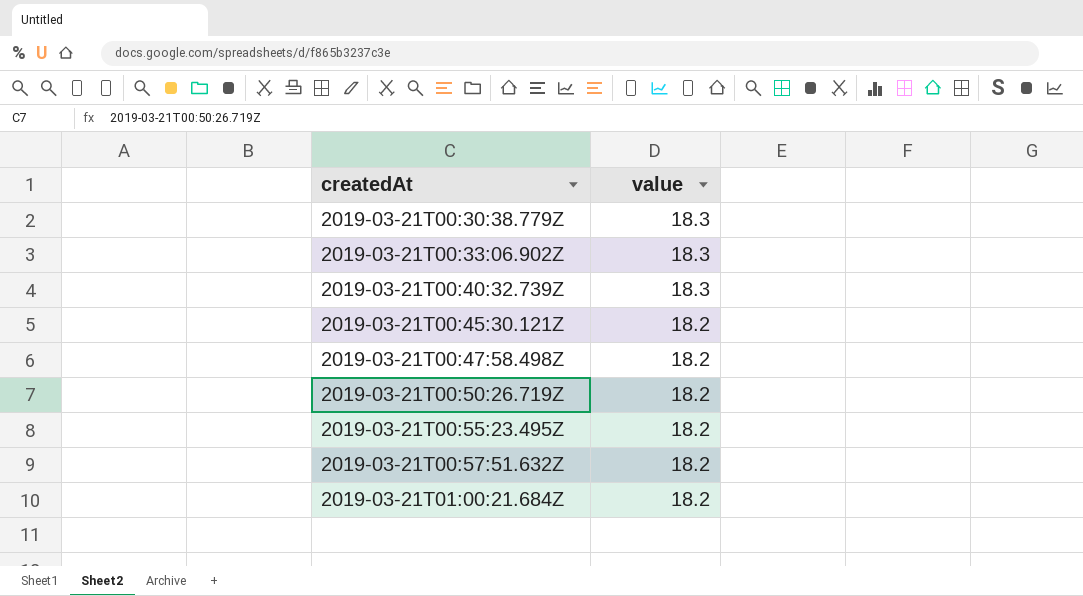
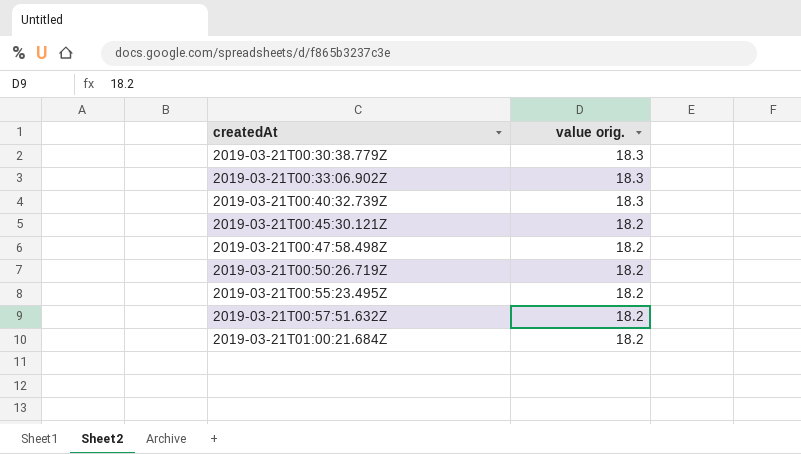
column name: value -> value orig.

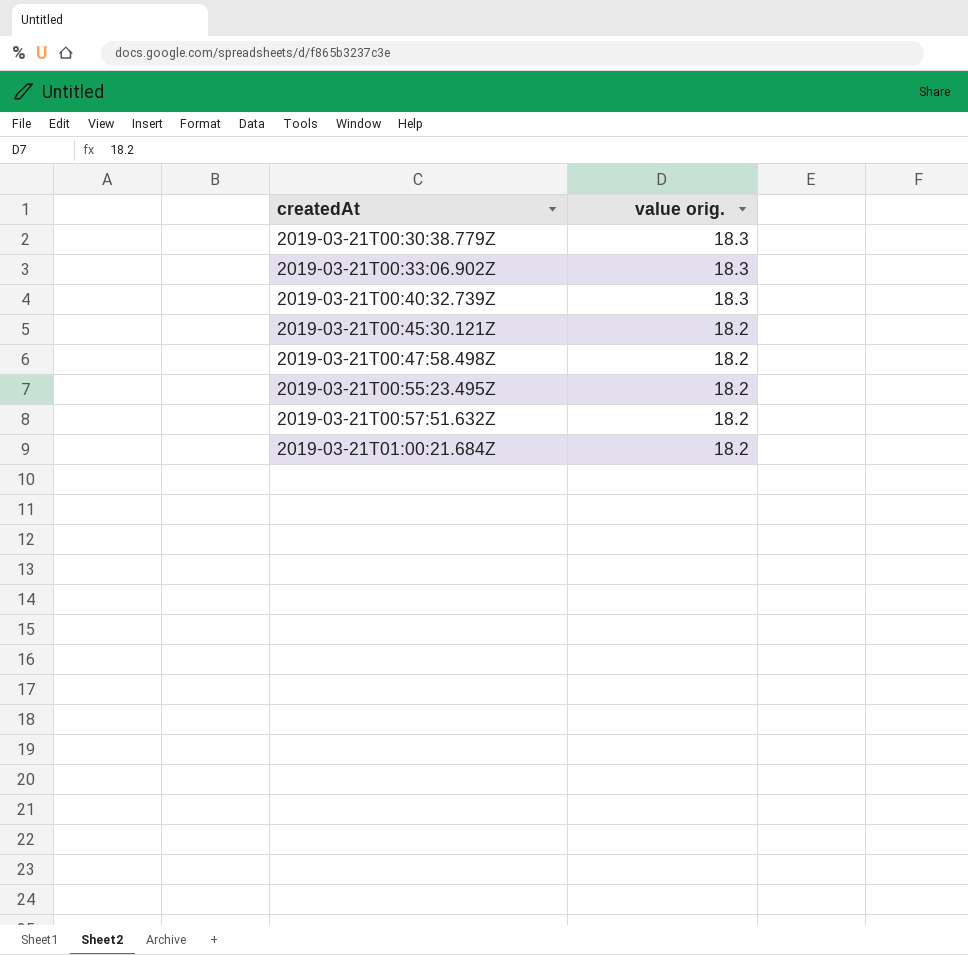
row 2019-03-21T00:50:26.719Z: 18.2 -> none

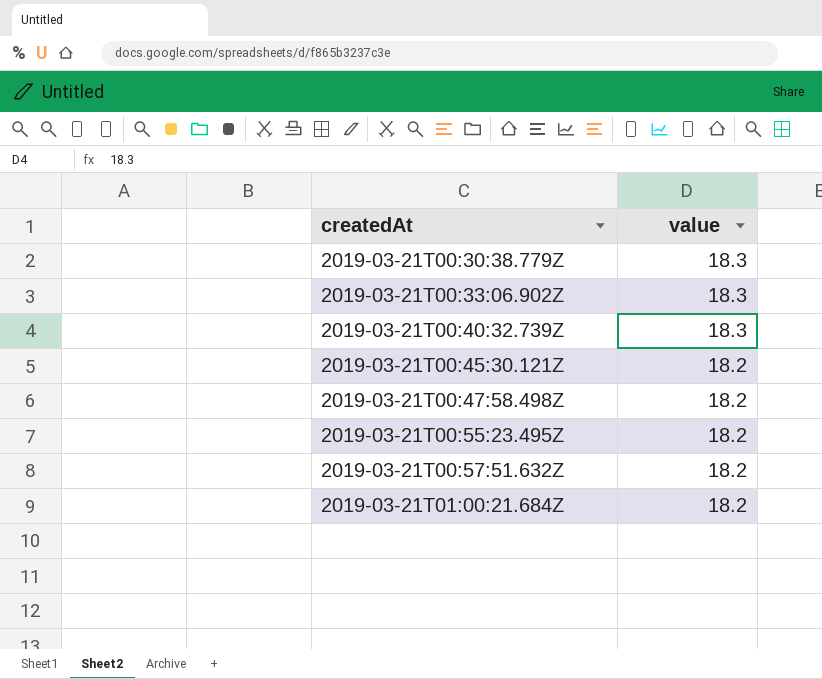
column name: value orig. -> value

